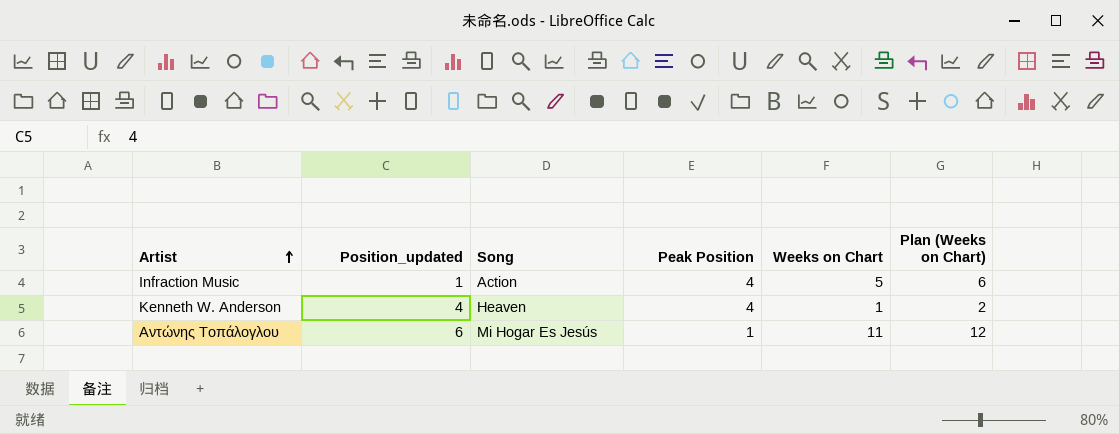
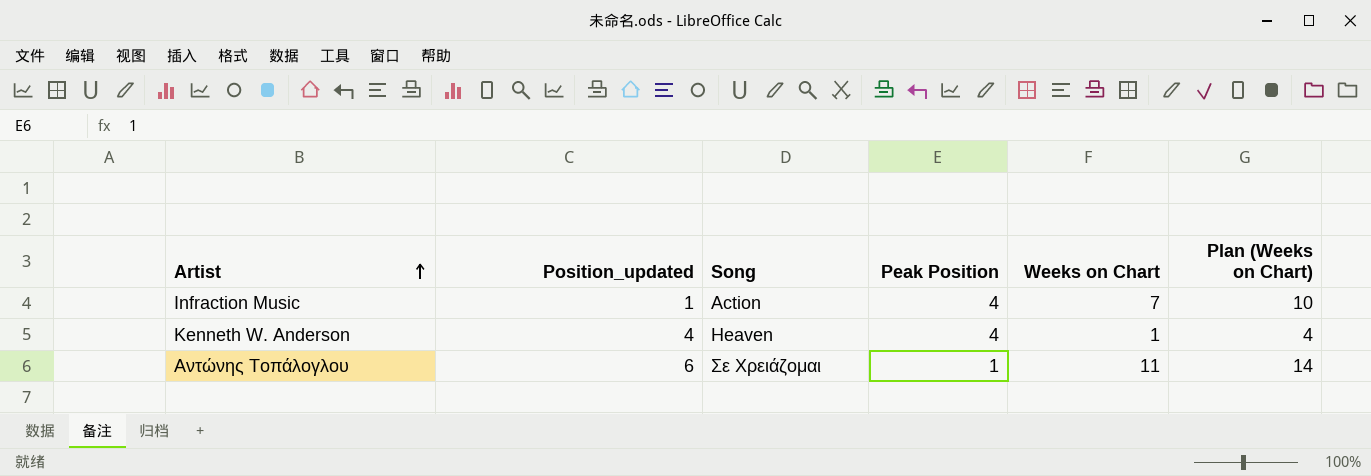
column Plan (Weeks on Chart) | formula: [Weeks on Chart] + 1 -> [Weeks on Chart] + 3
Infraction Music | Weeks on Chart: 5 -> 7
Αντώνης Τοπάλογλου | Song: Mi Hogar Es Jesús -> Σε Χρειάζομαι

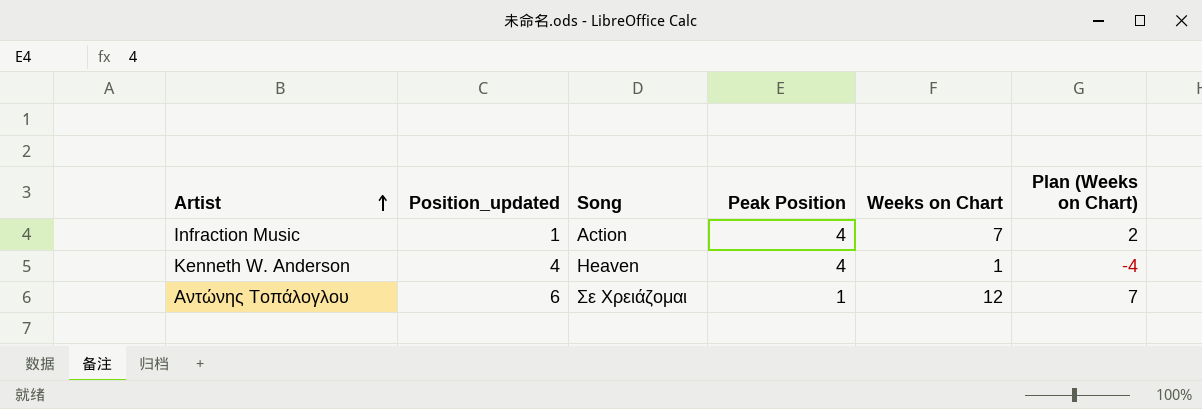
column Plan (Weeks on Chart) | formula: [Weeks on Chart] + 3 -> [Weeks on Chart] - 5
Αντώνης Τοπάλογλου | Weeks on Chart: 11 -> 12

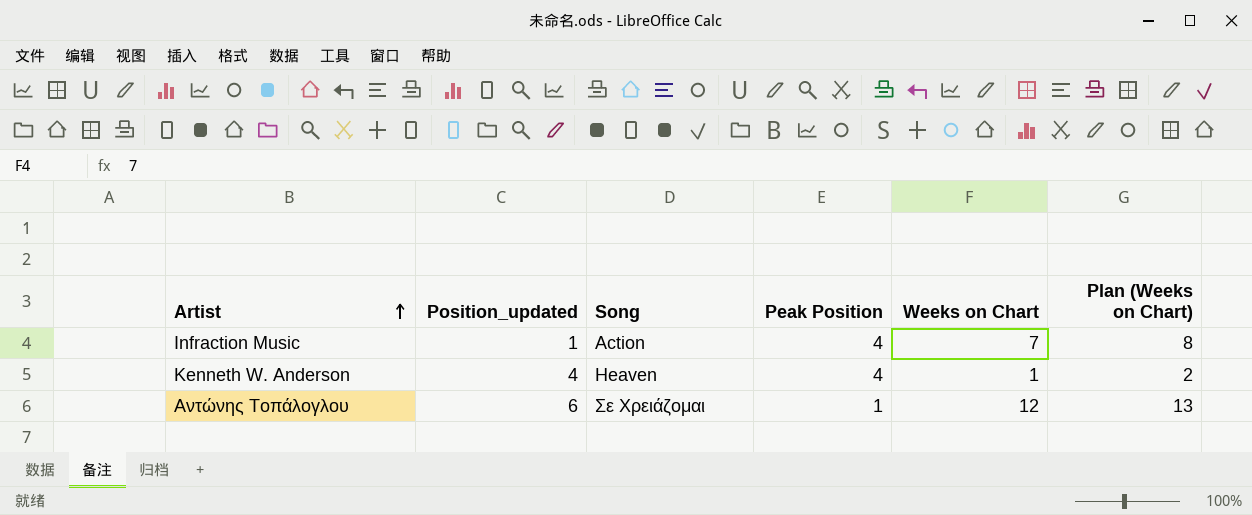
column Plan (Weeks on Chart) | formula: [Weeks on Chart] - 5 -> [Weeks on Chart] + 1

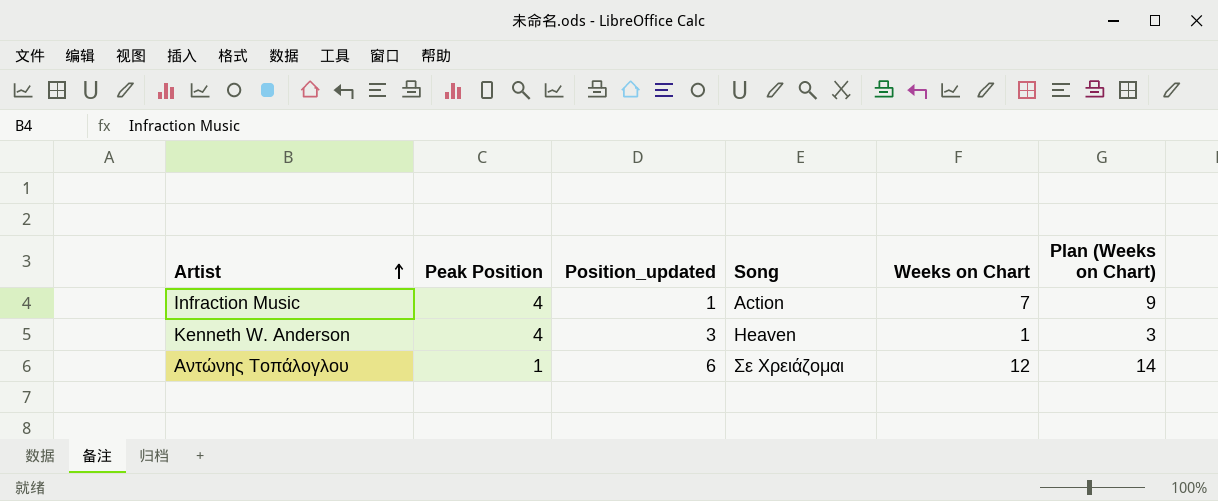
column Peak Position | position: 4 -> 2
column Plan (Weeks on Chart) | formula: [Weeks on Chart] + 1 -> [Weeks on Chart] + 2
Kenneth W. Anderson | Position_updated: 4 -> 3

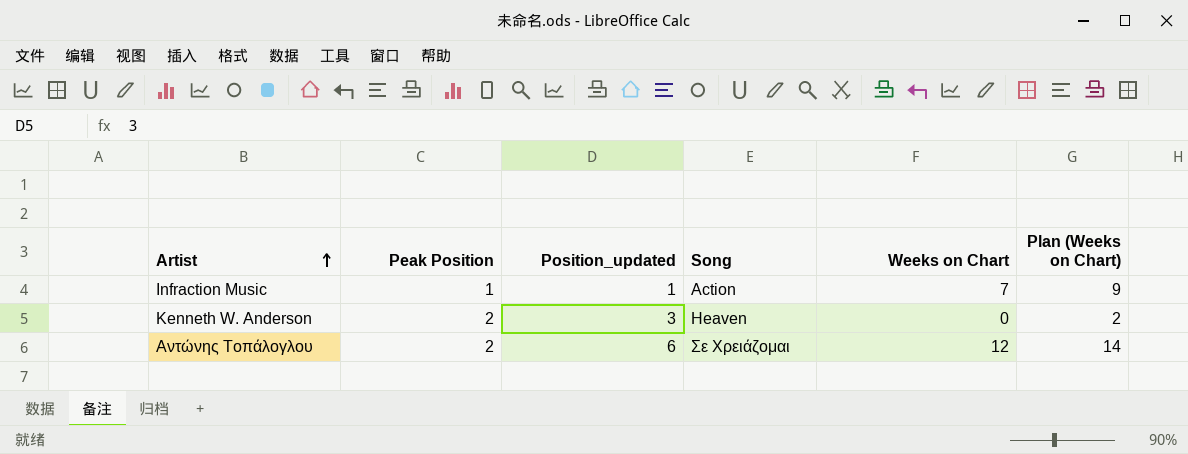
Infraction Music | Peak Position: 4 -> 1
Kenneth W. Anderson | Peak Position: 4 -> 2
Kenneth W. Anderson | Weeks on Chart: 1 -> 0
Kenneth W. Anderson | Plan (Weeks on Chart): 3 -> 2
Αντώνης Τοπάλογλου | Peak Position: 1 -> 2

